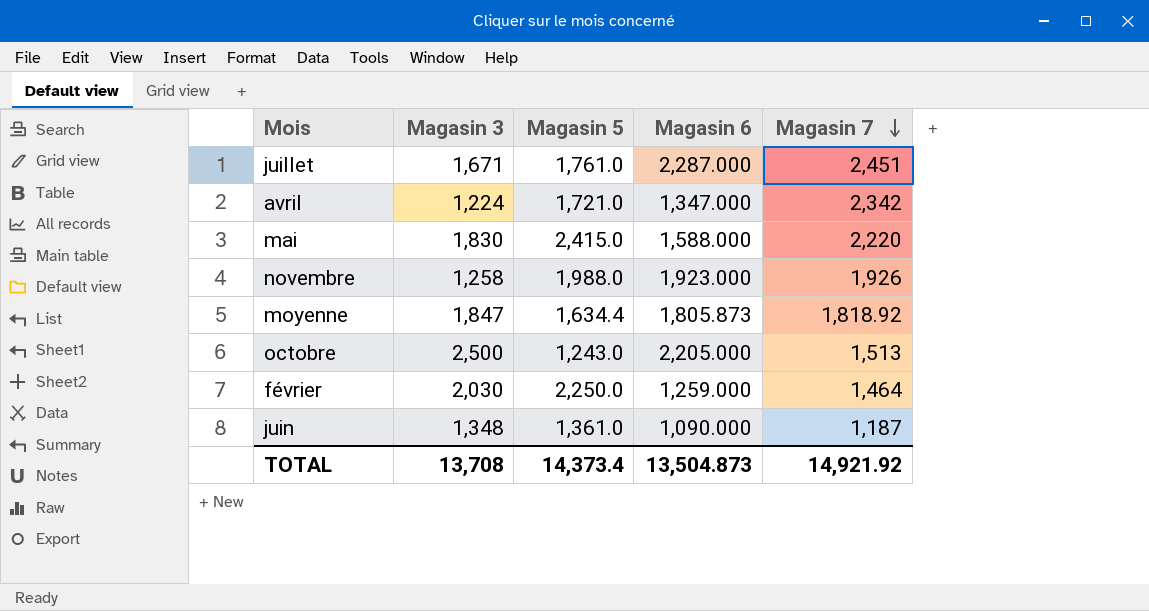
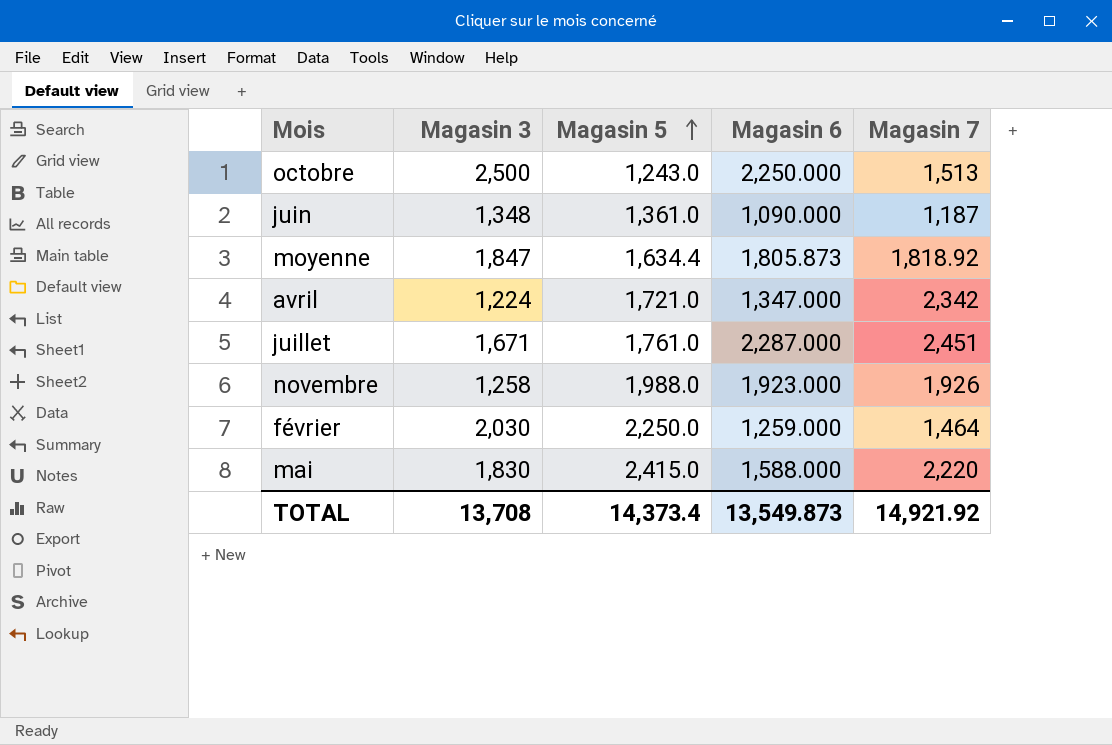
row order: Magasin 7 descending -> Magasin 5 ascending
octobre | Magasin 6: 2,205.000 -> 2,250.000
TOTAL | Magasin 6: 13,504.873 -> 13,549.873

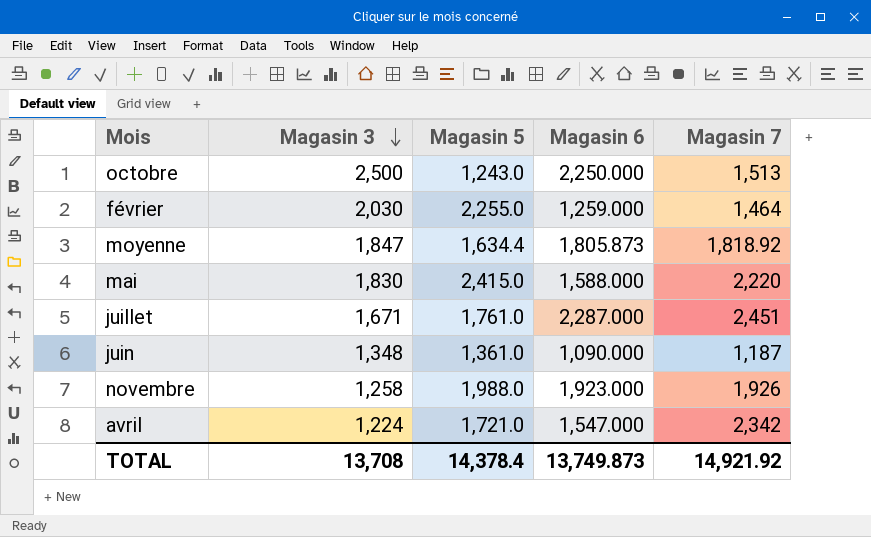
row order: Magasin 5 ascending -> Magasin 3 descending
février | Magasin 5: 2,250.0 -> 2,255.0
avril | Magasin 6: 1,347.000 -> 1,547.000
TOTAL | Magasin 5: 14,373.4 -> 14,378.4
TOTAL | Magasin 6: 13,549.873 -> 13,749.873

